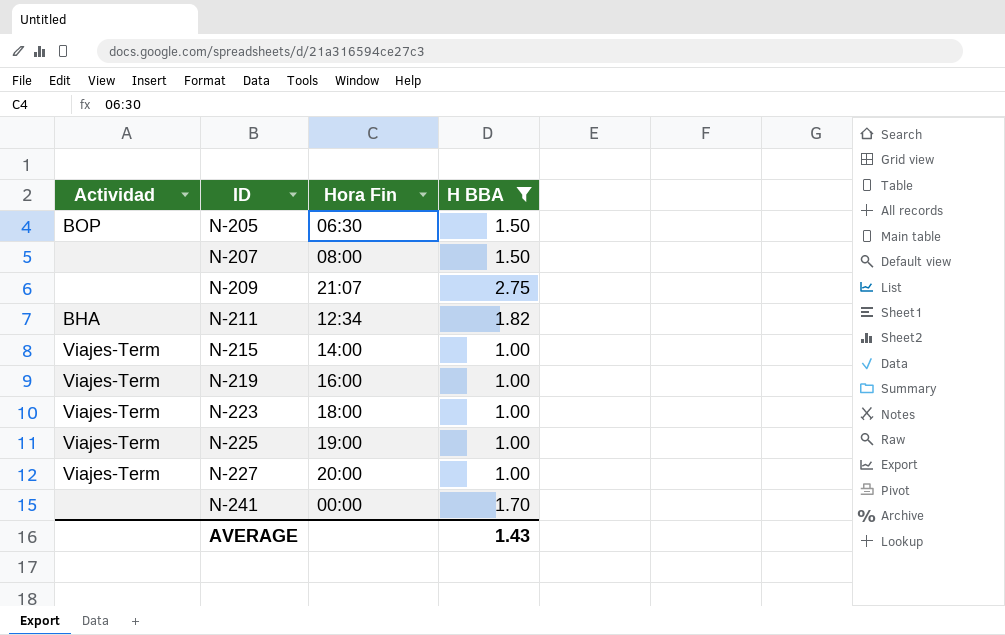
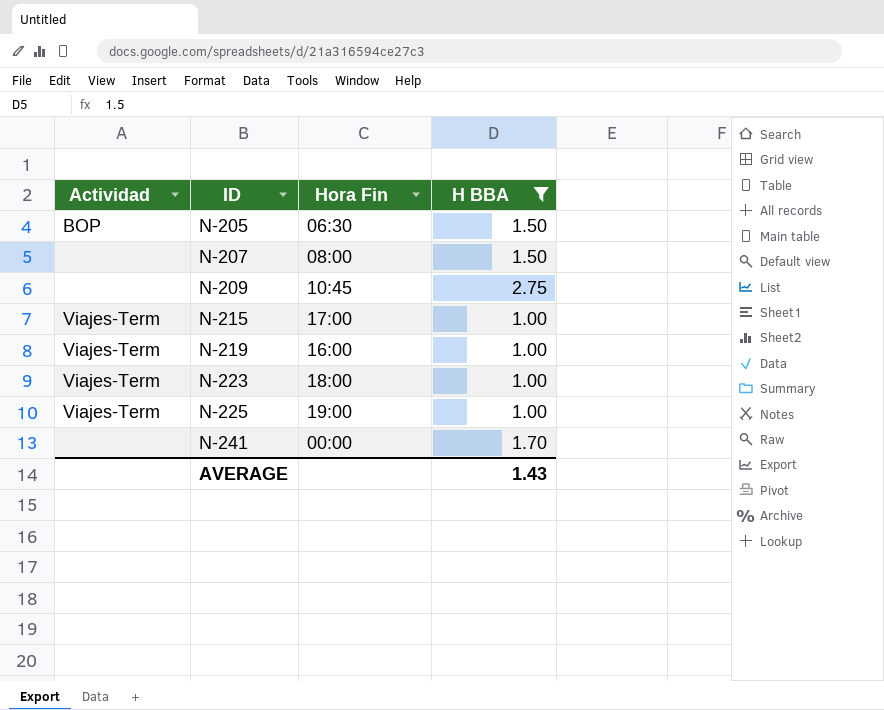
row N-211: BHA | 12:34 | 1.82 -> none
row N-227: Viajes-Term | 20:00 | 1.00 -> none
N-209 | Hora Fin: 21:07 -> 10:45
N-215 | Hora Fin: 14:00 -> 17:00

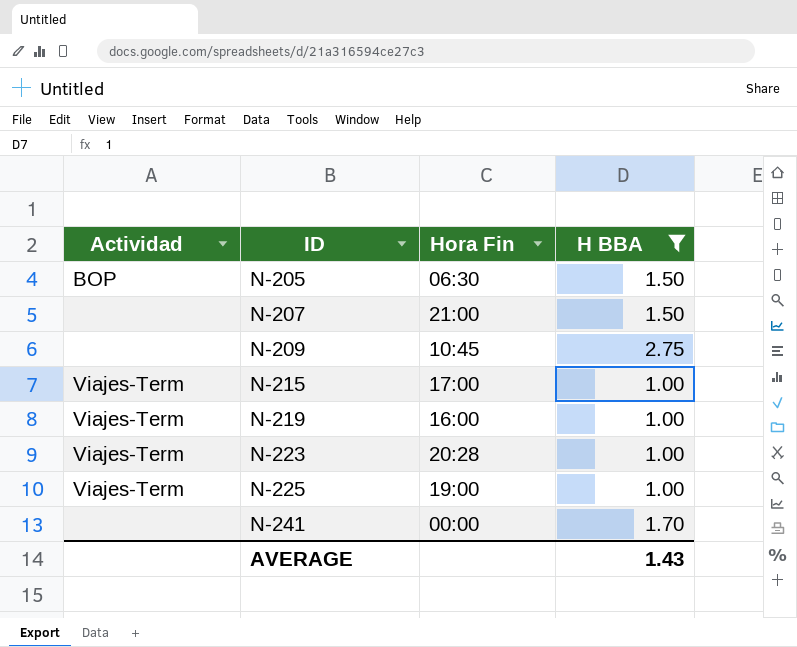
N-207 | Hora Fin: 08:00 -> 21:00
N-223 | Hora Fin: 18:00 -> 20:28

